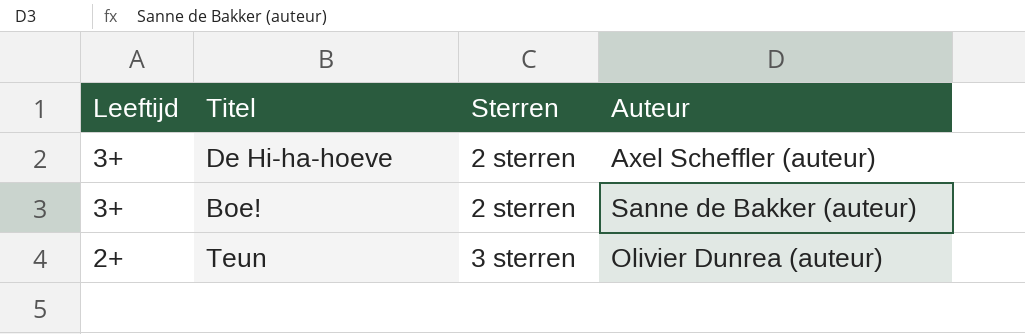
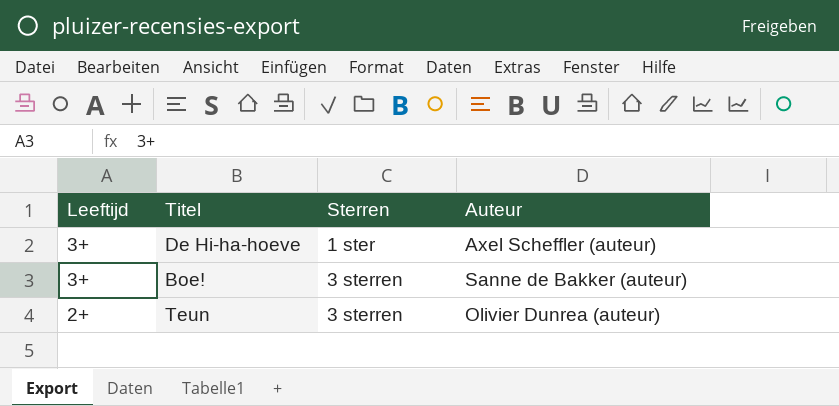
De Hi-ha-hoeve | Sterren: 2 sterren -> 1 ster
Boe! | Sterren: 2 sterren -> 3 sterren

